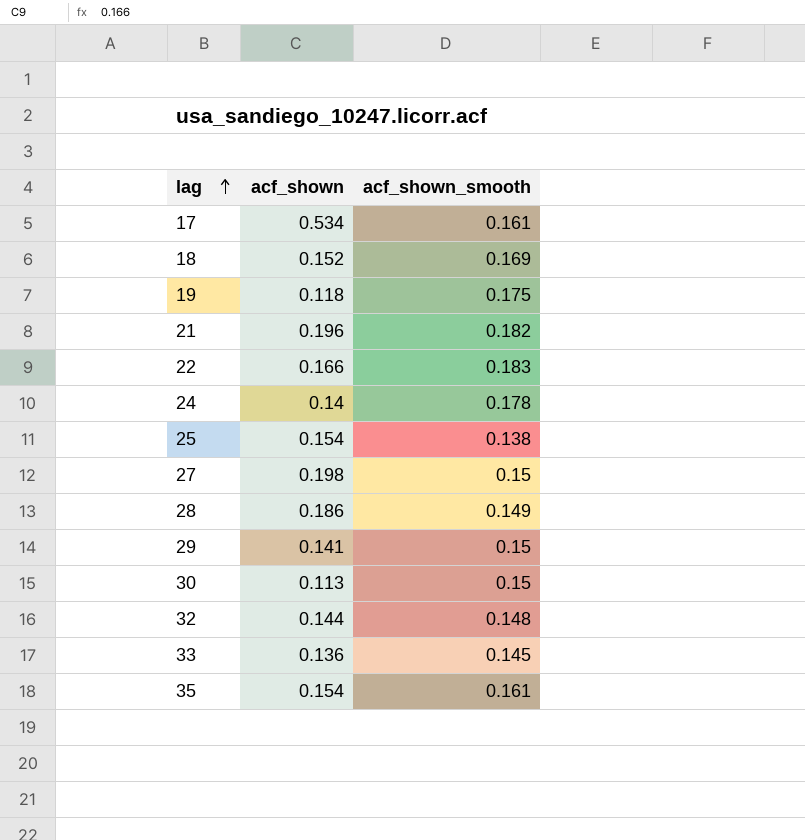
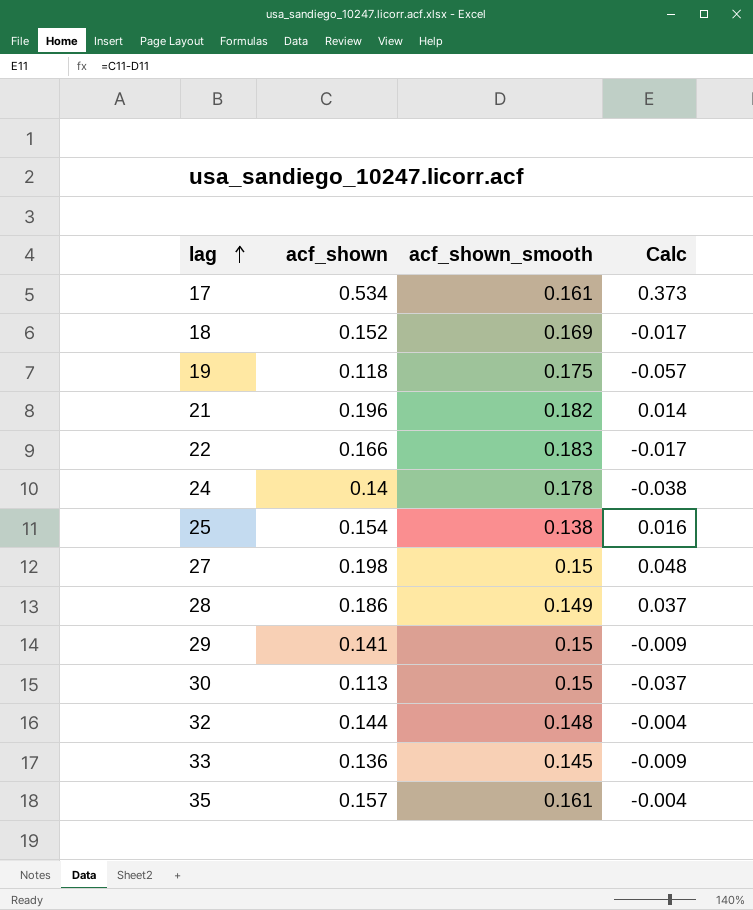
column Calc | formula: none -> [acf_shown] - [acf_shown_smooth]
35 | acf_shown: 0.154 -> 0.157

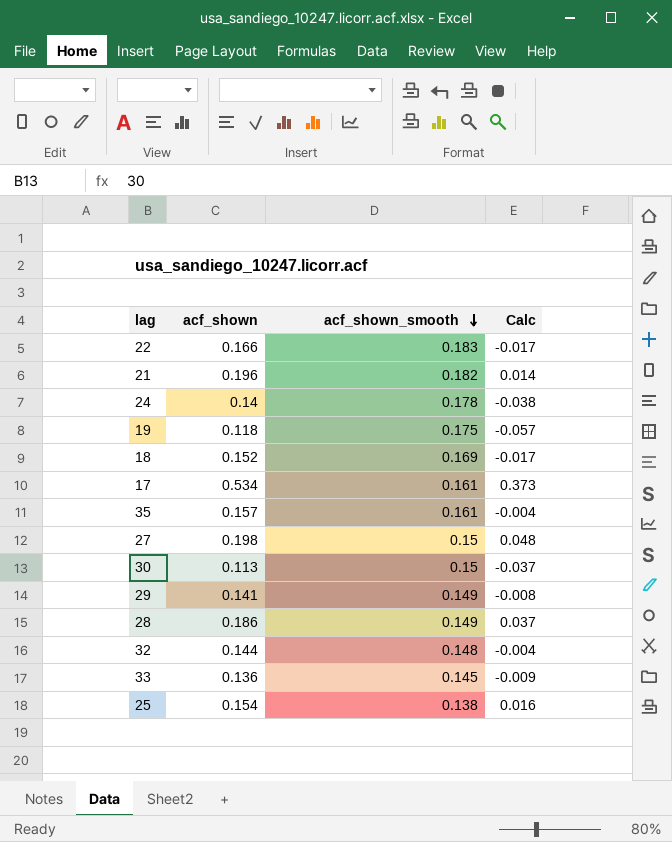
row order: lag ascending -> acf_shown_smooth descending
29 | acf_shown_smooth: 0.15 -> 0.149
29 | Calc: -0.009 -> -0.008

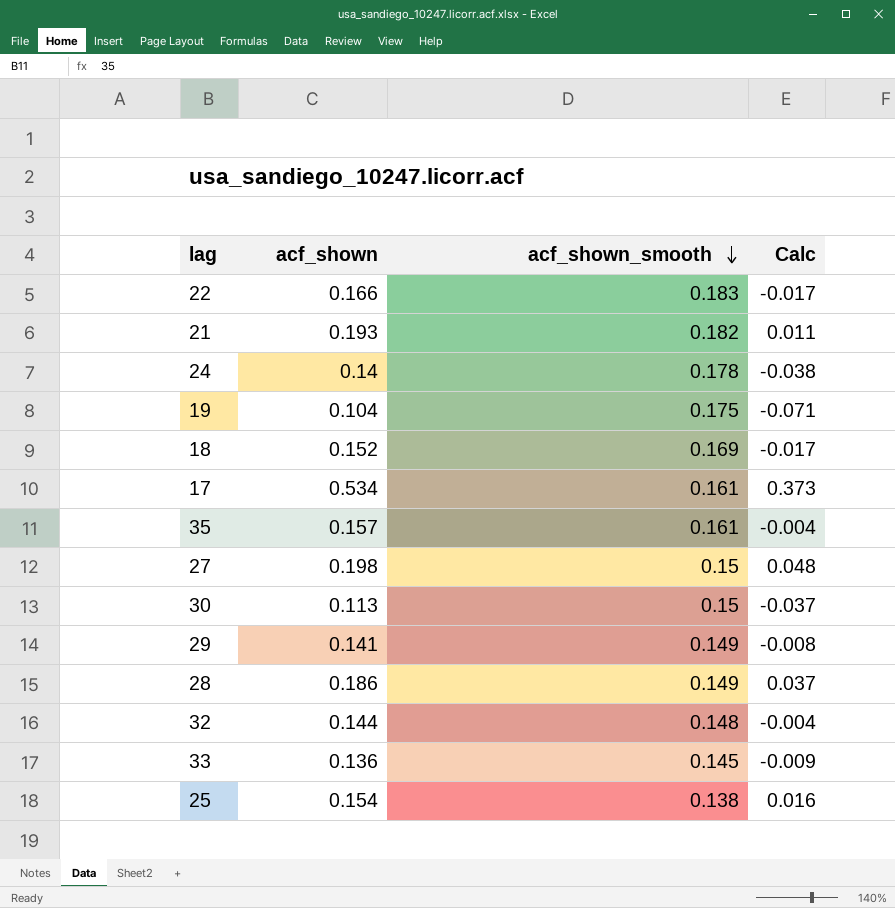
21 | acf_shown: 0.196 -> 0.193
21 | Calc: 0.014 -> 0.011
19 | acf_shown: 0.118 -> 0.104
19 | Calc: -0.057 -> -0.071

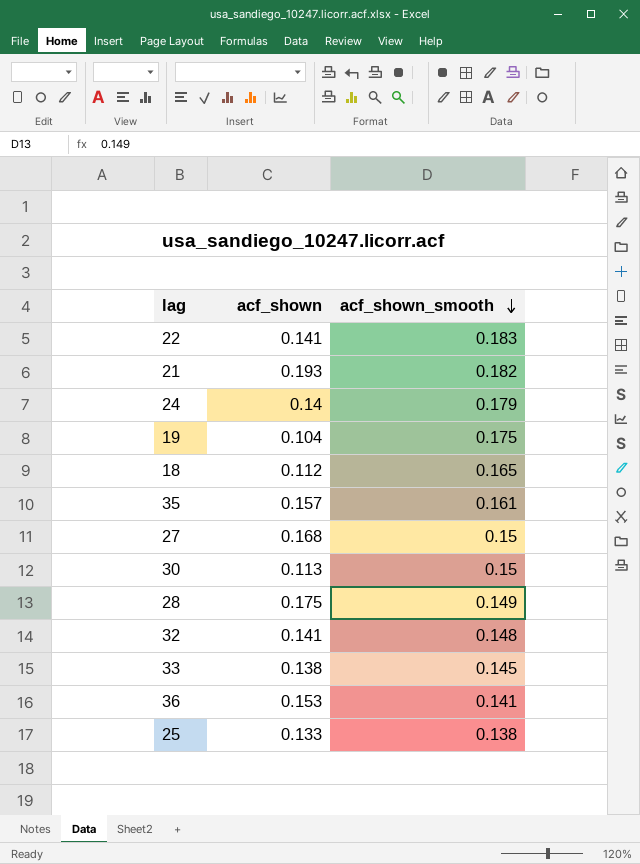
column Calc | formula: [acf_shown] - [acf_shown_smooth] -> none
row 17: 0.534 | 0.161 | 0.373 -> none
row 29: 0.141 | 0.149 | -0.008 -> none
22 | acf_shown: 0.166 -> 0.141
24 | acf_shown_smooth: 0.178 -> 0.179
18 | acf_shown: 0.152 -> 0.112
18 | acf_shown_smooth: 0.169 -> 0.165
27 | acf_shown: 0.198 -> 0.168
28 | acf_shown: 0.186 -> 0.175
32 | acf_shown: 0.144 -> 0.141
33 | acf_shown: 0.136 -> 0.138
row 36: none -> 0.153 | 0.141
25 | acf_shown: 0.154 -> 0.133

